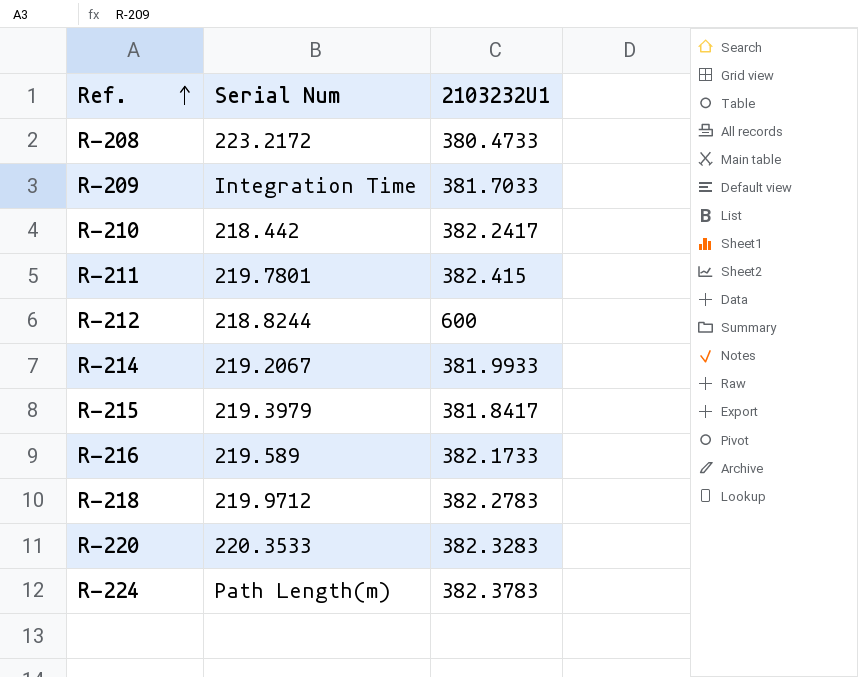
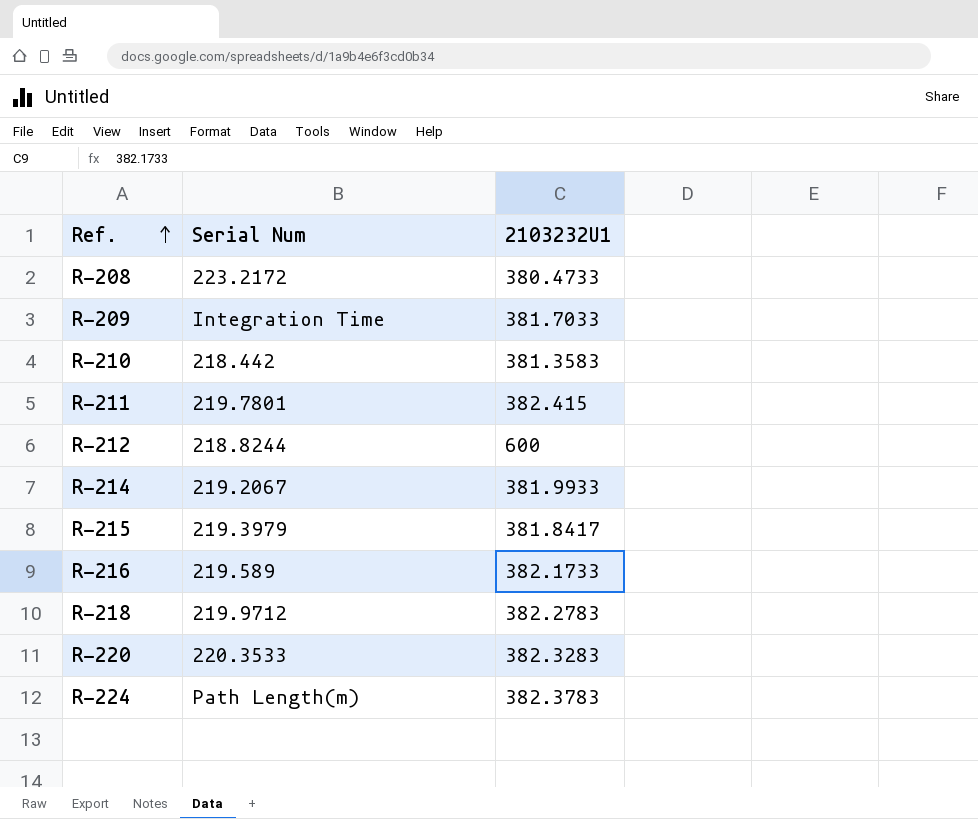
R-210 | 2103232U1: 382.2417 -> 381.3583

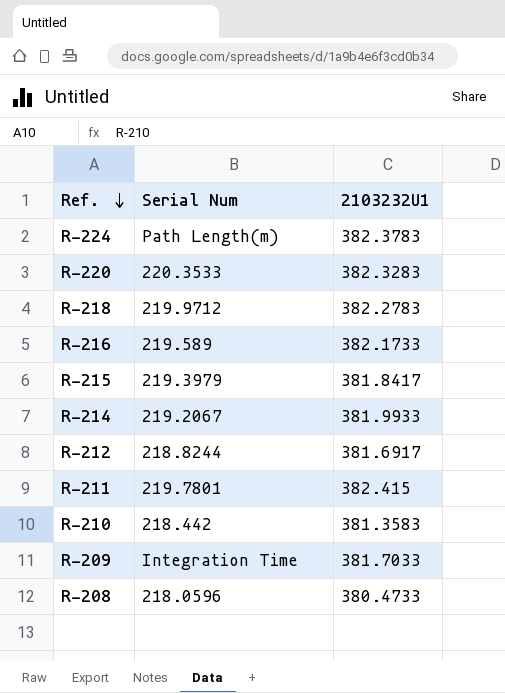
row order: Ref. ascending -> Ref. descending
R-212 | 2103232U1: 600 -> 381.6917
R-208 | Serial Num: 223.2172 -> 218.0596

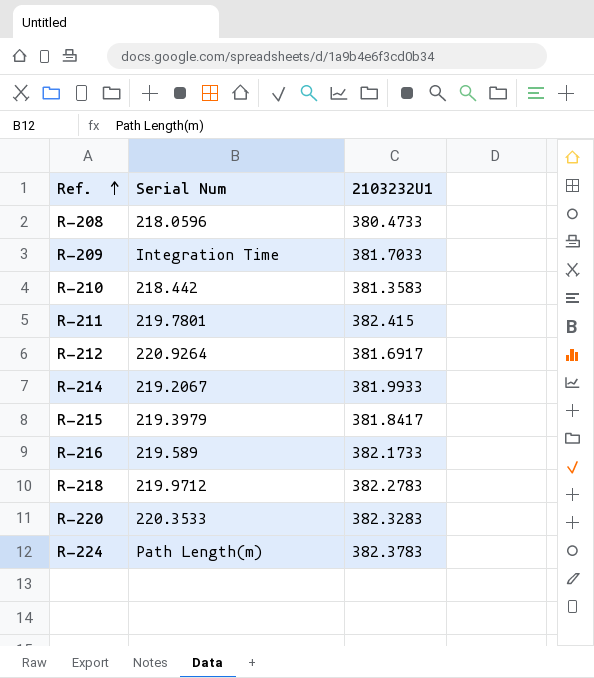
row order: Ref. descending -> Ref. ascending
R-212 | Serial Num: 218.8244 -> 220.9264

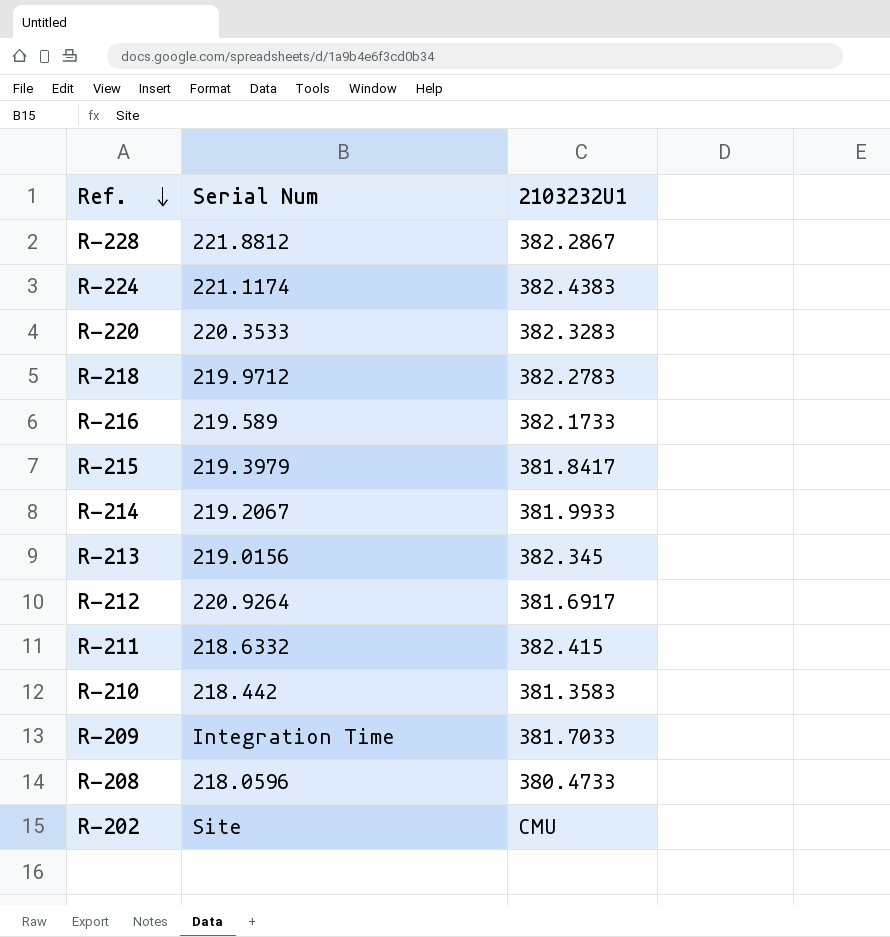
row order: Ref. ascending -> Ref. descending
row R-228: none -> 221.8812 | 382.2867
R-224 | Serial Num: Path Length(m) -> 221.1174
R-224 | 2103232U1: 382.3783 -> 382.4383
row R-213: none -> 219.0156 | 382.345
R-211 | Serial Num: 219.7801 -> 218.6332
row R-202: none -> Site | CMU

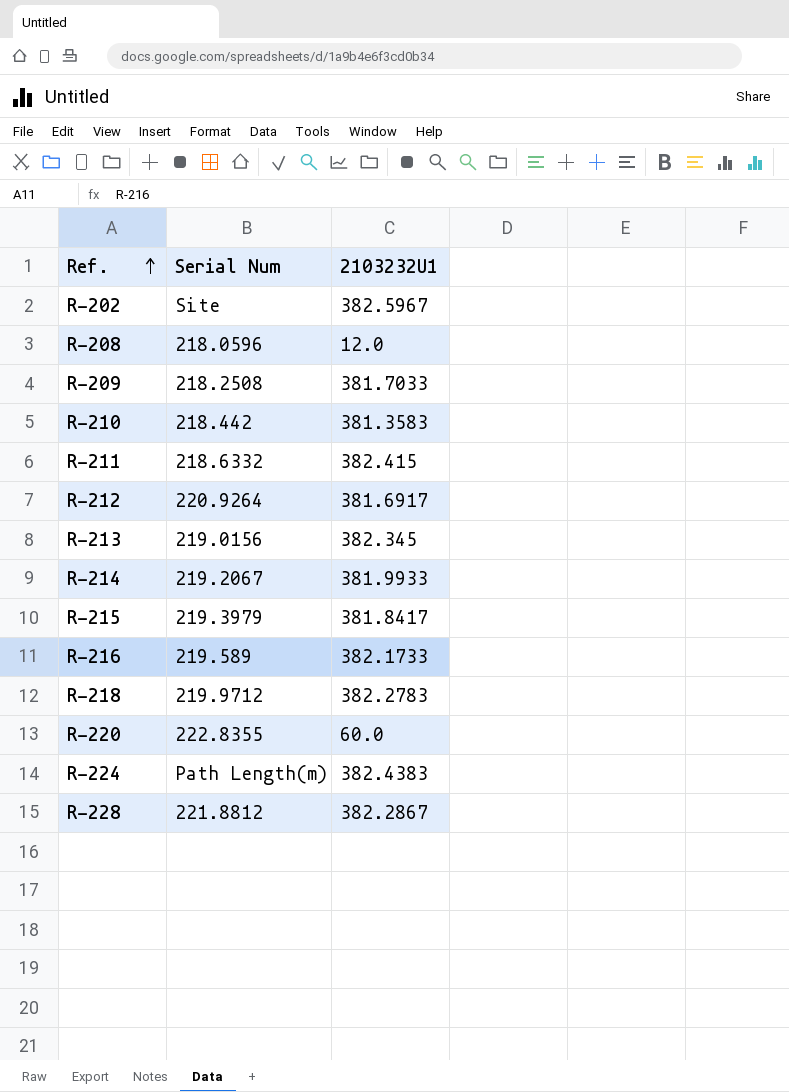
row order: Ref. descending -> Ref. ascending
R-202 | 2103232U1: CMU -> 382.5967
R-208 | 2103232U1: 380.4733 -> 12.0
R-209 | Serial Num: Integration Time -> 218.2508
R-220 | Serial Num: 220.3533 -> 222.8355
R-220 | 2103232U1: 382.3283 -> 60.0
R-224 | Serial Num: 221.1174 -> Path Length(m)

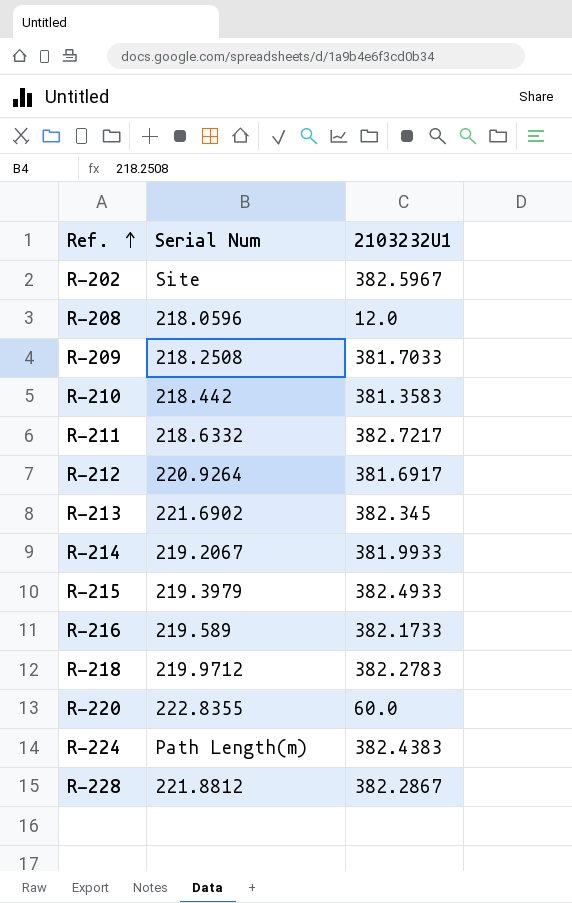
R-211 | 2103232U1: 382.415 -> 382.7217
R-213 | Serial Num: 219.0156 -> 221.6902
R-215 | 2103232U1: 381.8417 -> 382.4933

